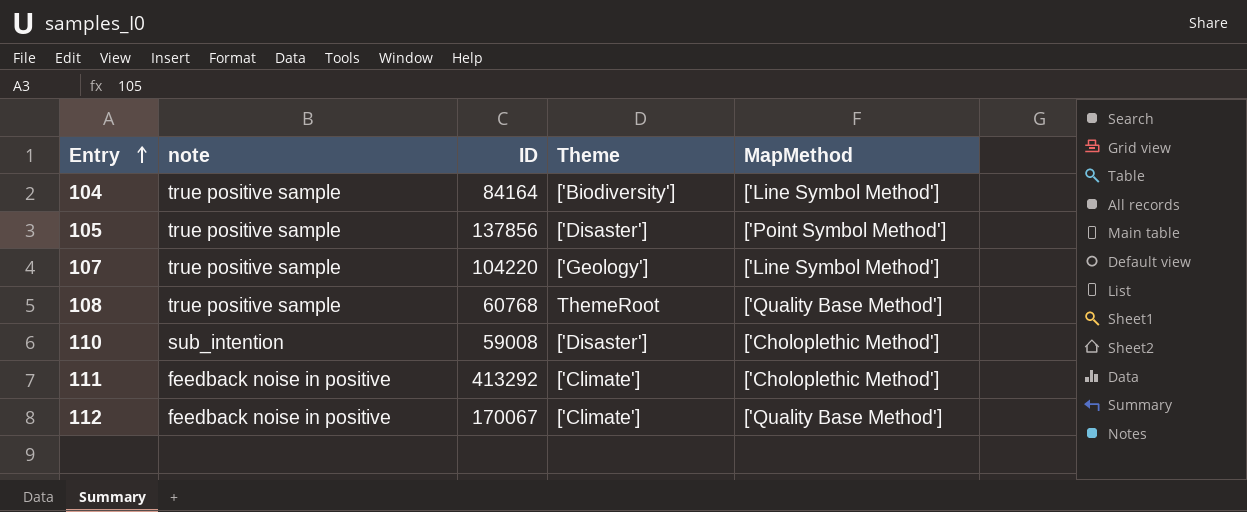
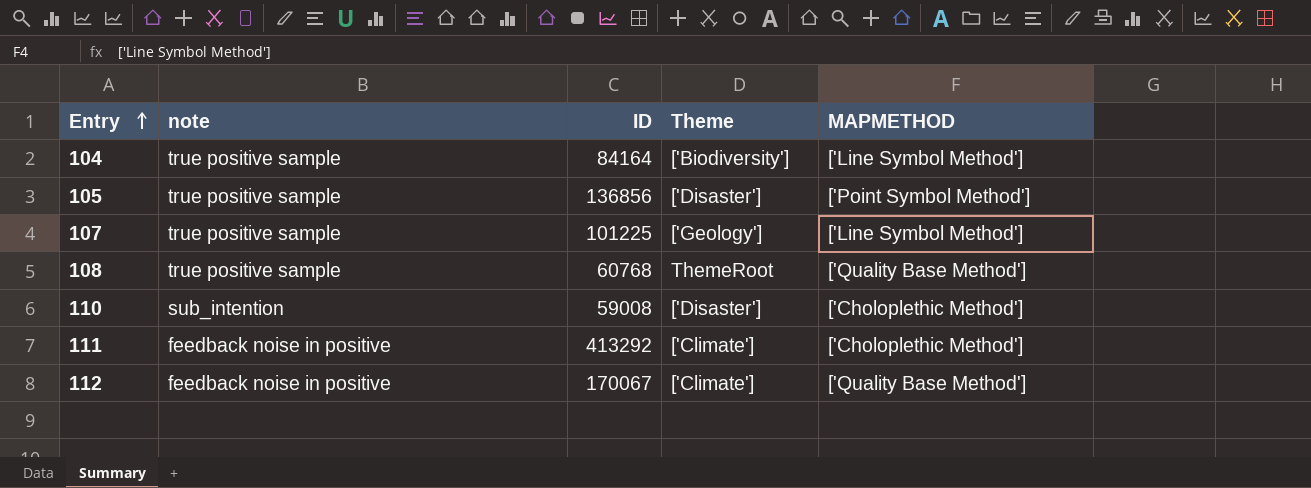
column name: MapMethod -> MAPMETHOD
105 | ID: 137856 -> 136856
107 | ID: 104220 -> 101225

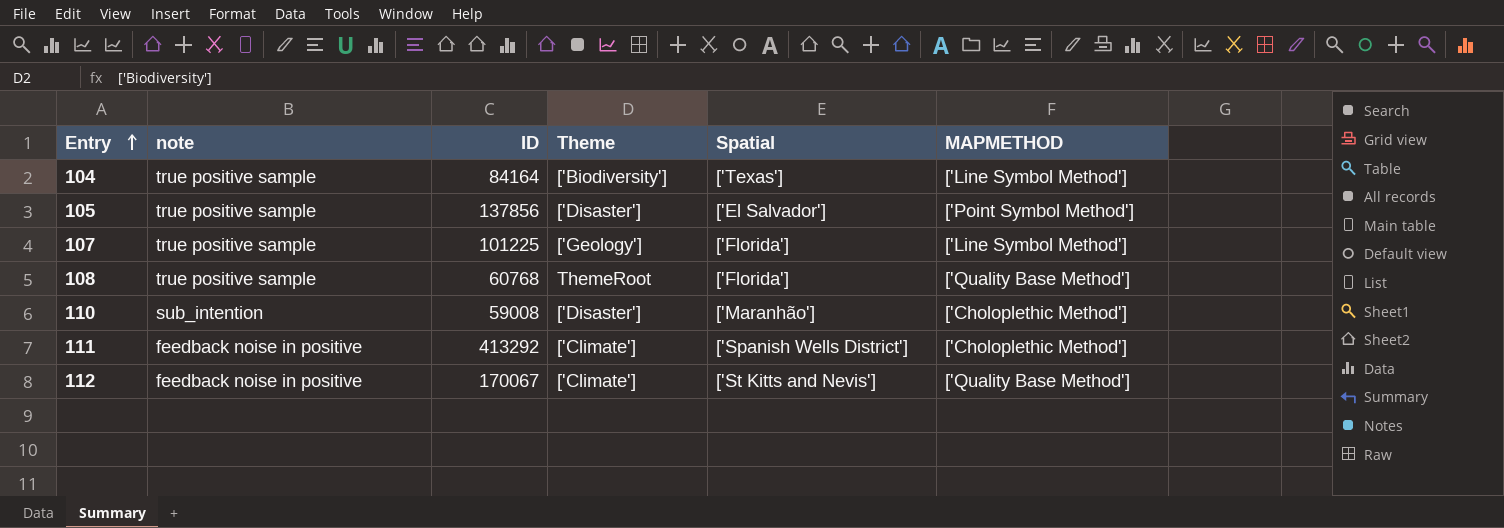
column Spatial | position: none -> 5
105 | ID: 136856 -> 137856

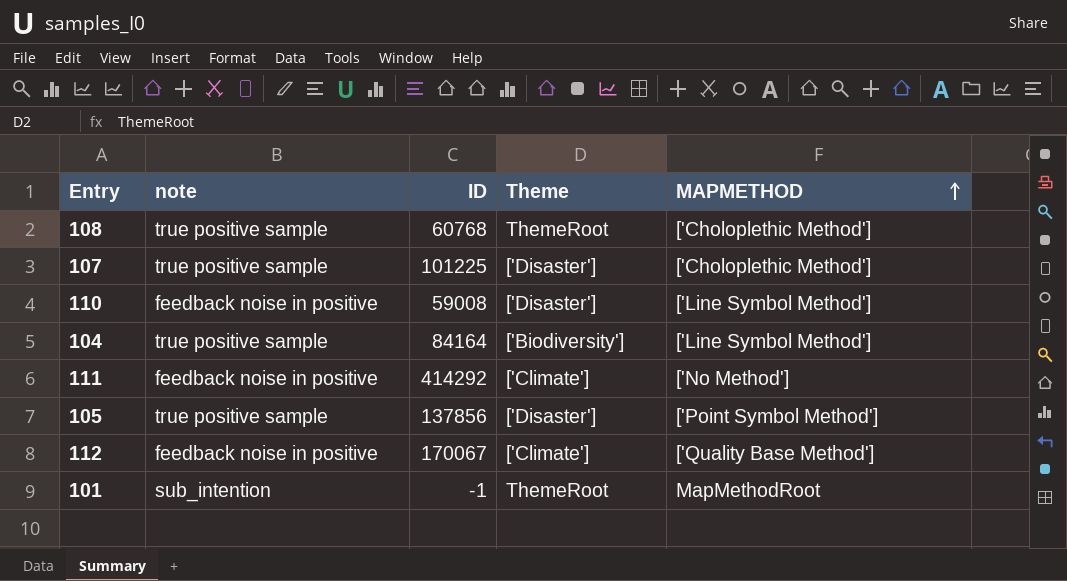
row order: Entry ascending -> MAPMETHOD ascending
column Spatial | position: 5 -> none
108 | MAPMETHOD: ['Quality Base Method'] -> ['Choloplethic Method']
107 | Theme: ['Geology'] -> ['Disaster']
107 | MAPMETHOD: ['Line Symbol Method'] -> ['Choloplethic Method']
110 | note: sub_intention -> feedback noise in positive
110 | MAPMETHOD: ['Choloplethic Method'] -> ['Line Symbol Method']
111 | ID: 413292 -> 414292
111 | MAPMETHOD: ['Choloplethic Method'] -> ['No Method']
row 101: none -> sub_intention | -1 | ThemeRoot | MapMethodRoot

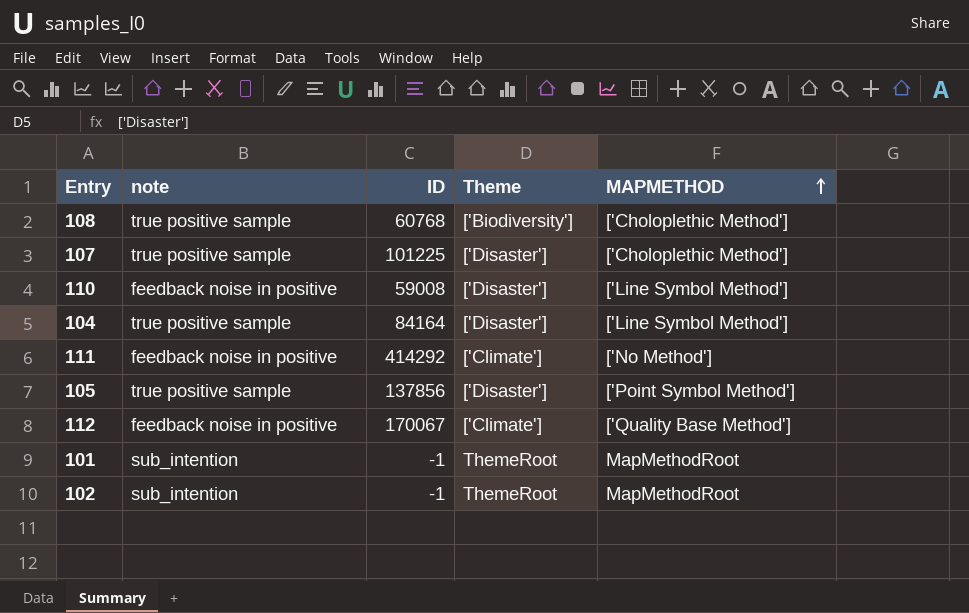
108 | Theme: ThemeRoot -> ['Biodiversity']
104 | Theme: ['Biodiversity'] -> ['Disaster']
row 102: none -> sub_intention | -1 | ThemeRoot | MapMethodRoot

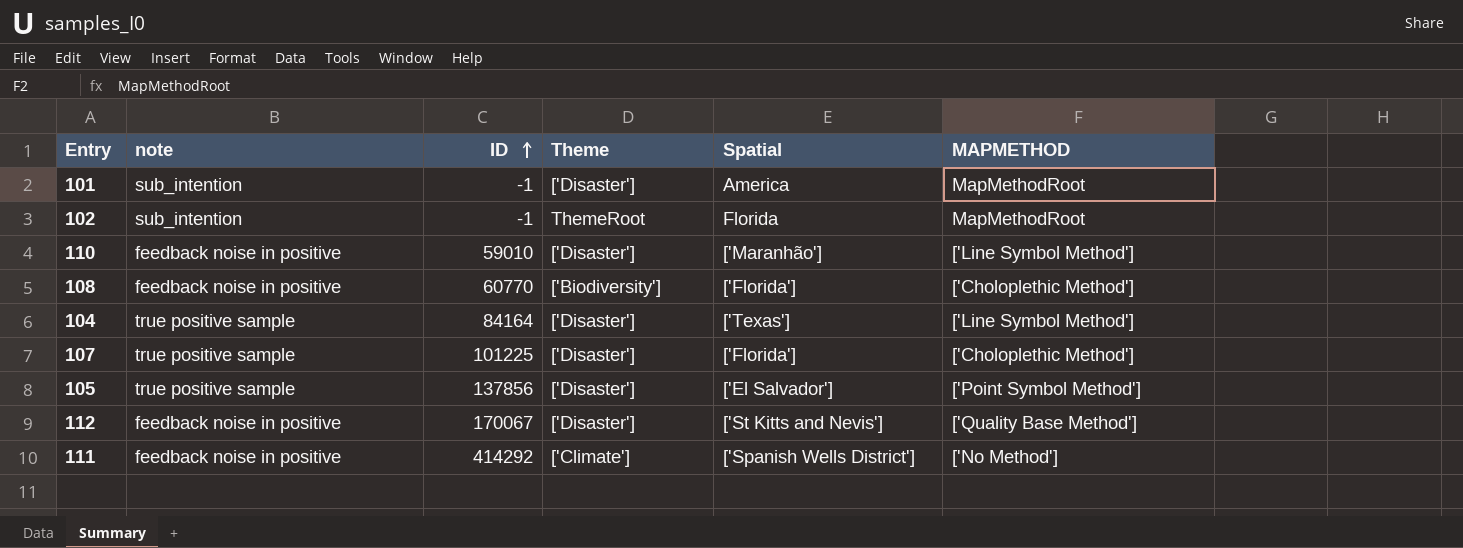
row order: MAPMETHOD ascending -> ID ascending
column Spatial | position: none -> 5
101 | Theme: ThemeRoot -> ['Disaster']
110 | ID: 59008 -> 59010
108 | note: true positive sample -> feedback noise in positive
108 | ID: 60768 -> 60770
112 | Theme: ['Climate'] -> ['Disaster']

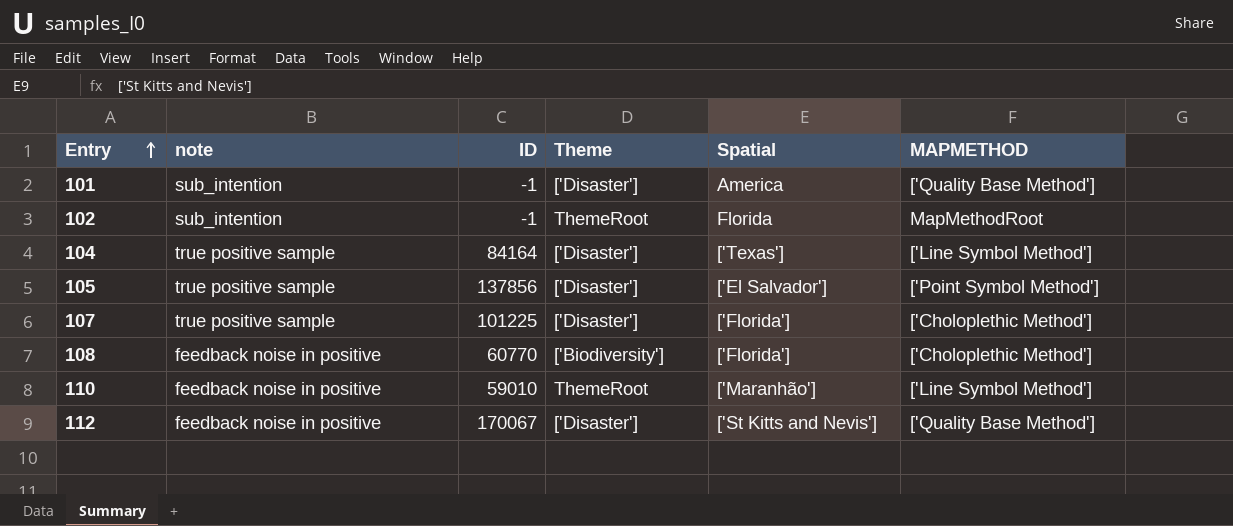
row order: ID ascending -> Entry ascending
row 111: feedback noise in positive | 414292 | ['Climate'] | ['Spanish Wells District'] | ['No Method'] -> none
101 | MAPMETHOD: MapMethodRoot -> ['Quality Base Method']
110 | Theme: ['Disaster'] -> ThemeRoot

